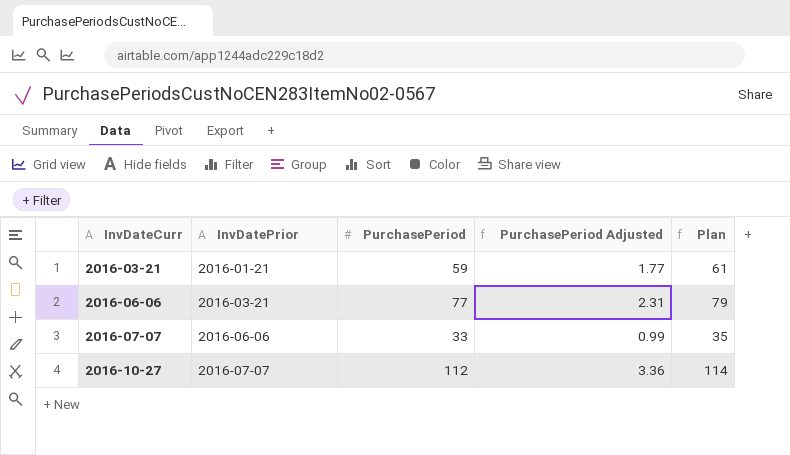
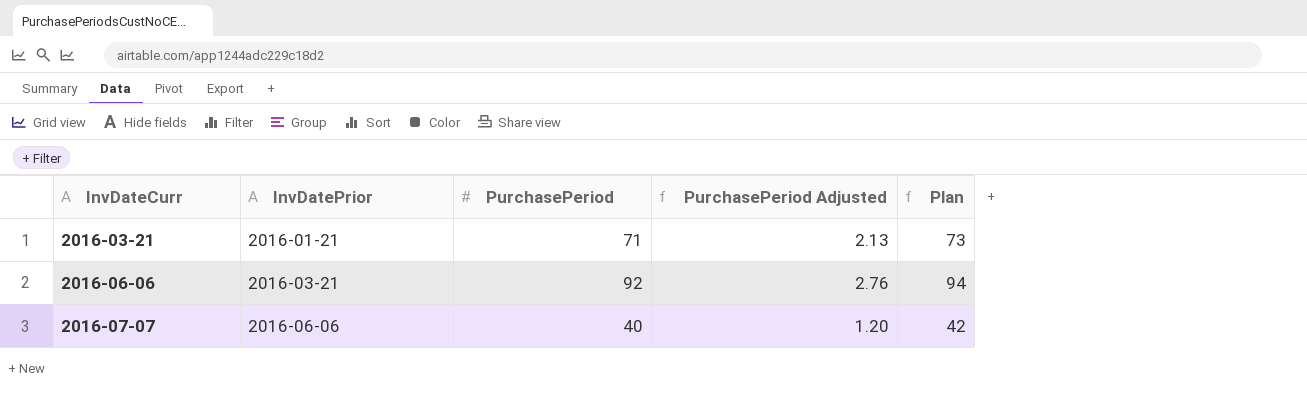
row 2016-10-27: 2016-07-07 | 112 | 3.36 | 114 -> none
2016-03-21 | PurchasePeriod: 59 -> 71
2016-03-21 | PurchasePeriod Adjusted: 1.77 -> 2.13
2016-03-21 | Plan: 61 -> 73
2016-06-06 | PurchasePeriod: 77 -> 92
2016-06-06 | PurchasePeriod Adjusted: 2.31 -> 2.76
2016-06-06 | Plan: 79 -> 94
2016-07-07 | PurchasePeriod: 33 -> 40
2016-07-07 | PurchasePeriod Adjusted: 0.99 -> 1.20
2016-07-07 | Plan: 35 -> 42

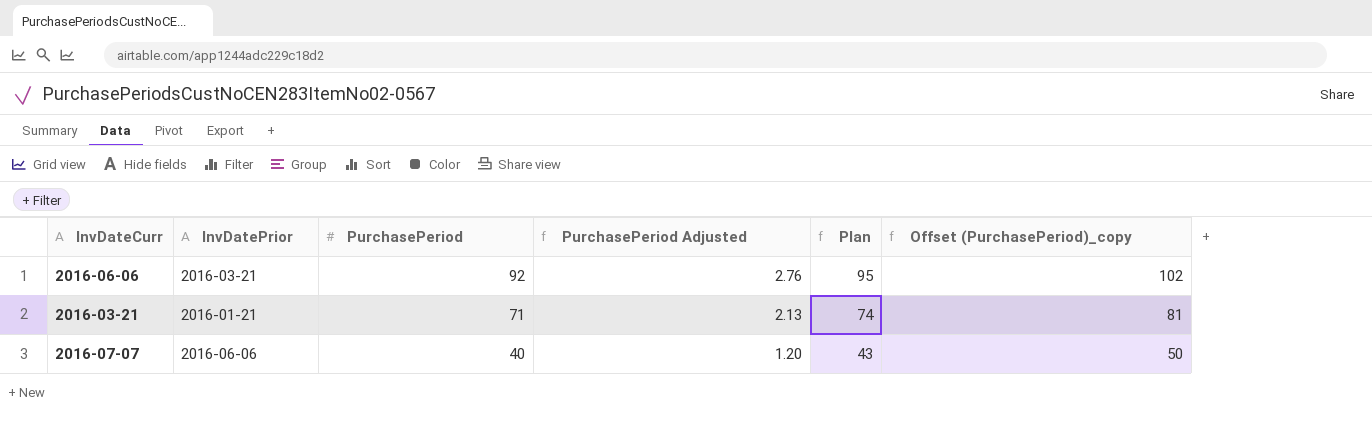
row order: InvDateCurr ascending -> PurchasePeriod descending
column Plan | formula: [PurchasePeriod] + 2 -> [PurchasePeriod] + 3
column Offset (PurchasePeriod)_copy | formula: none -> [PurchasePeriod] + 10

